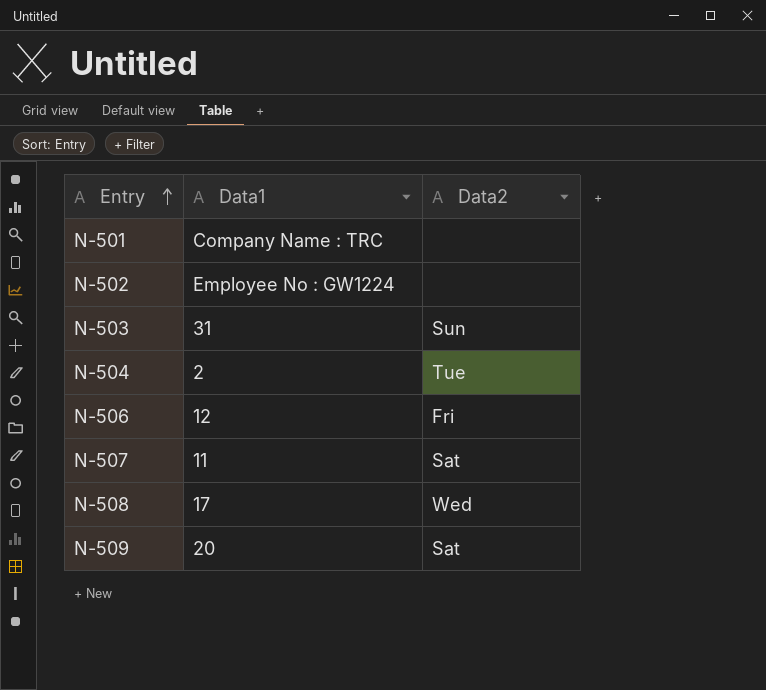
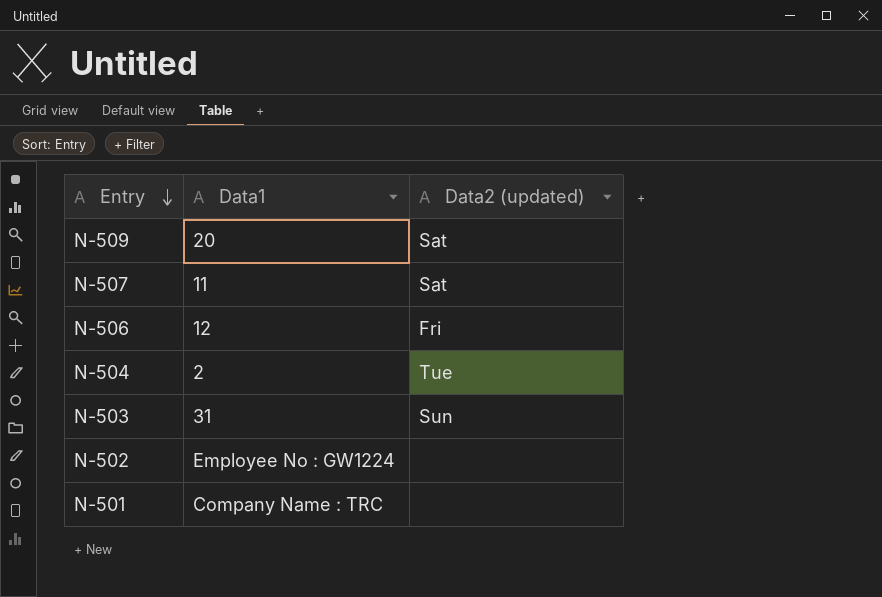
row order: Entry ascending -> Entry descending
column name: Data2 -> Data2 (updated)
row N-508: 17 | Wed -> none

